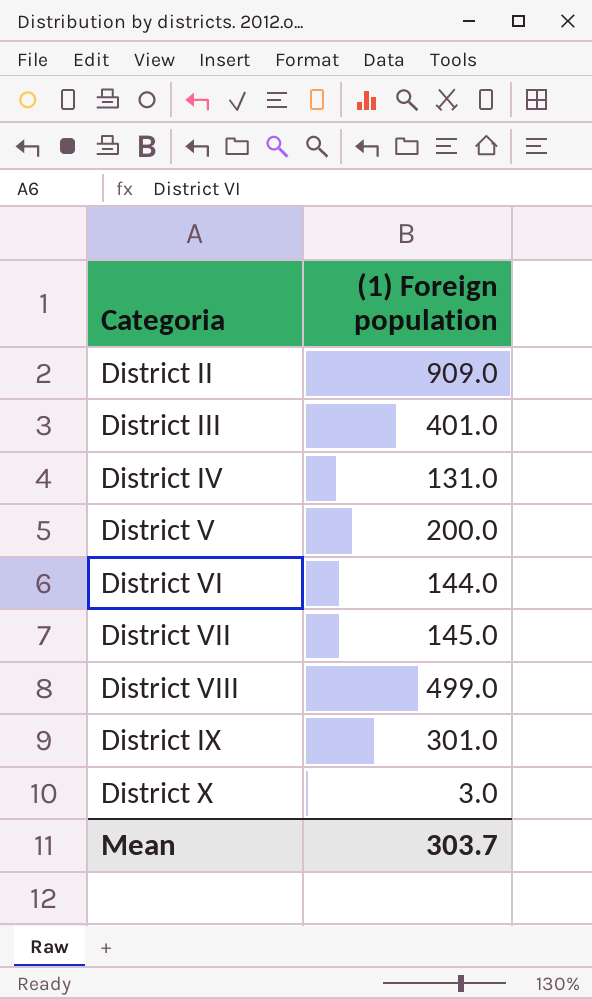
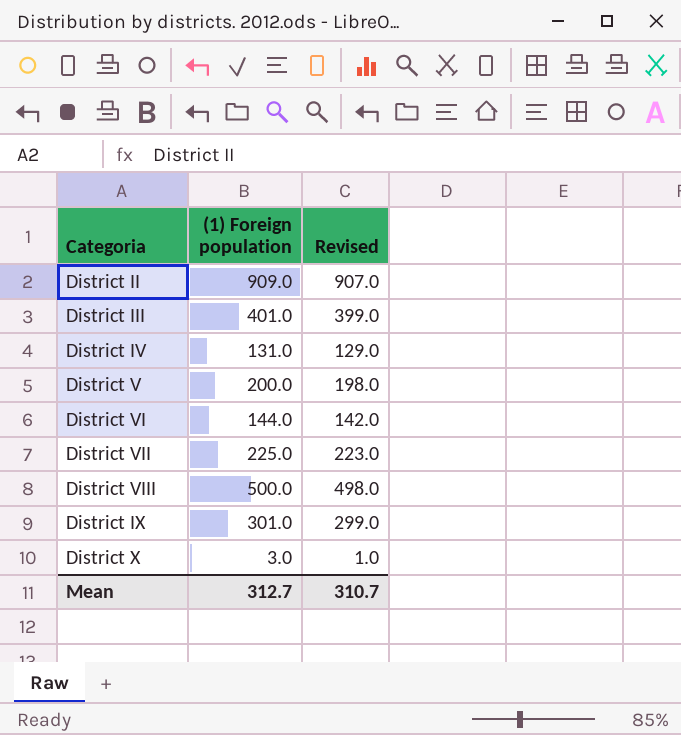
column Revised | formula: none -> [(1) Foreign population] - 2
District VII | (1) Foreign population: 145.0 -> 225.0
District VIII | (1) Foreign population: 499.0 -> 500.0
Mean | (1) Foreign population: 303.7 -> 312.7

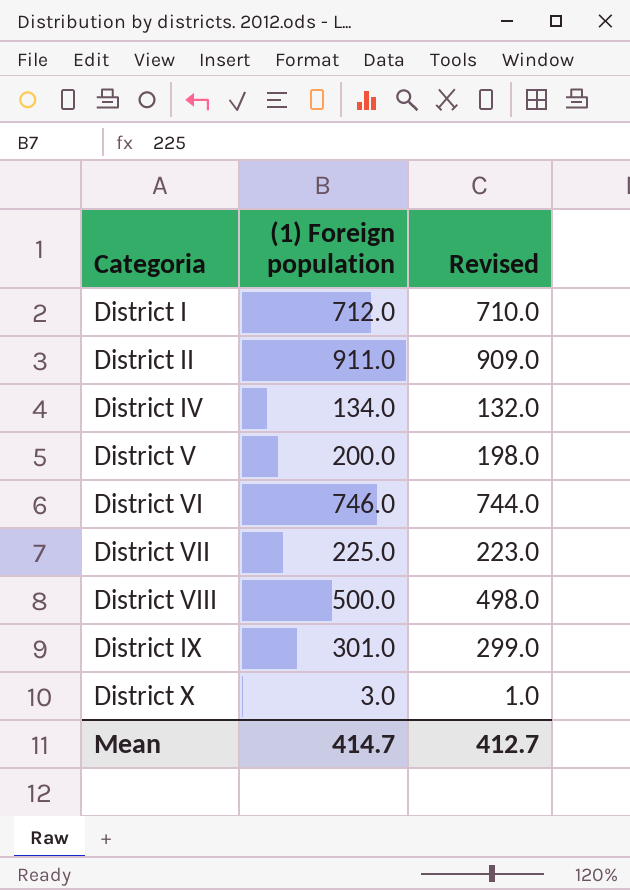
row District III: 401.0 | 399.0 -> none
row District I: none -> 712.0 | 710.0
District II | (1) Foreign population: 909.0 -> 911.0
District II | Revised: 907.0 -> 909.0
District IV | (1) Foreign population: 131.0 -> 134.0
District IV | Revised: 129.0 -> 132.0
District VI | (1) Foreign population: 144.0 -> 746.0
District VI | Revised: 142.0 -> 744.0
Mean | (1) Foreign population: 312.7 -> 414.7
Mean | Revised: 310.7 -> 412.7

